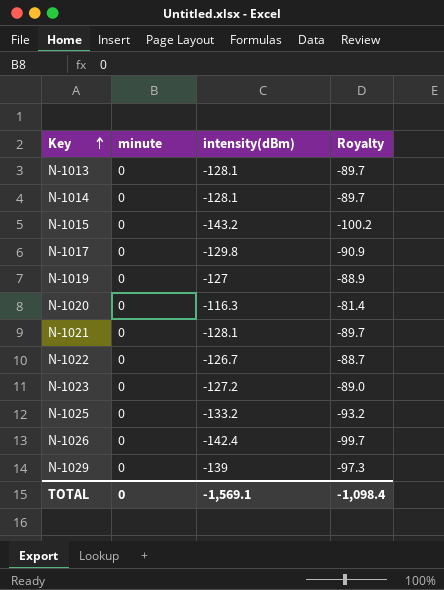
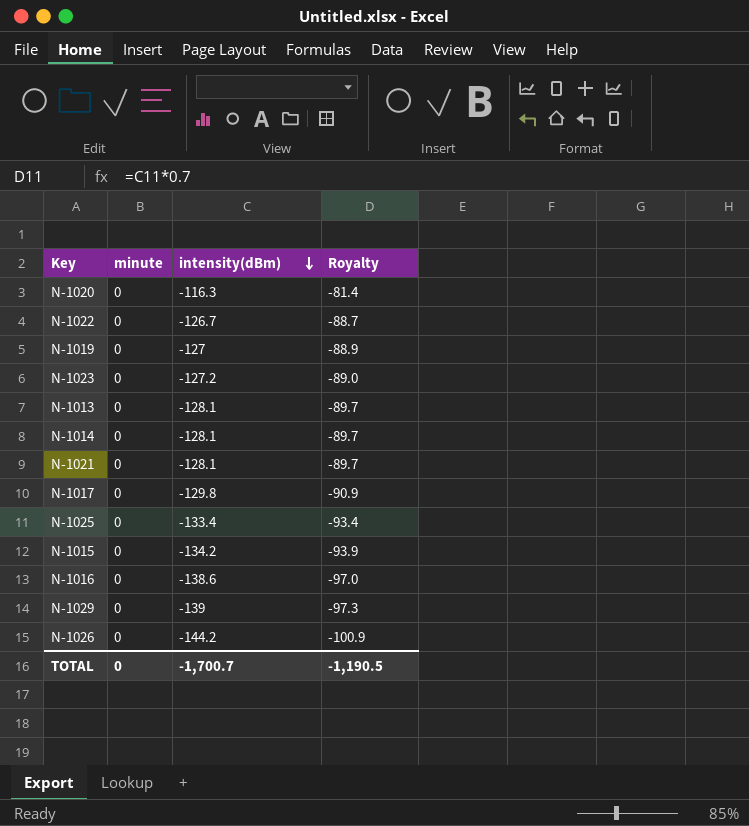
row order: Key ascending -> intensity(dBm) descending
N-1025 | intensity(dBm): -133.2 -> -133.4
N-1025 | Royalty: -93.2 -> -93.4
N-1015 | intensity(dBm): -143.2 -> -134.2
N-1015 | Royalty: -100.2 -> -93.9
row N-1016: none -> 0 | -138.6 | -97.0
N-1026 | intensity(dBm): -142.4 -> -144.2
N-1026 | Royalty: -99.7 -> -100.9
TOTAL | intensity(dBm): -1,569.1 -> -1,700.7
TOTAL | Royalty: -1,098.4 -> -1,190.5

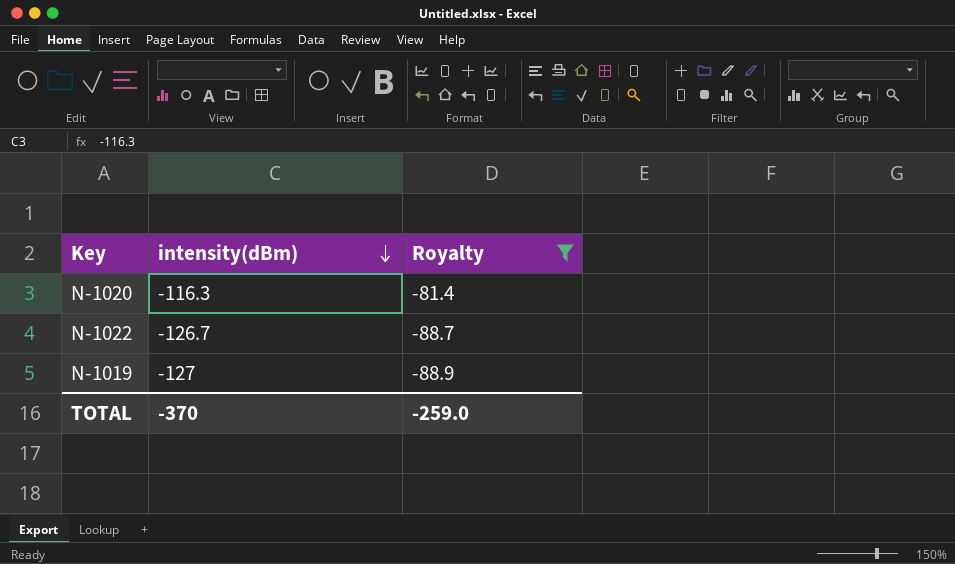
filter: none -> Royalty >= -88.9
column minute | position: 2 -> none
TOTAL | intensity(dBm): -1,700.7 -> -370
TOTAL | Royalty: -1,190.5 -> -259.0

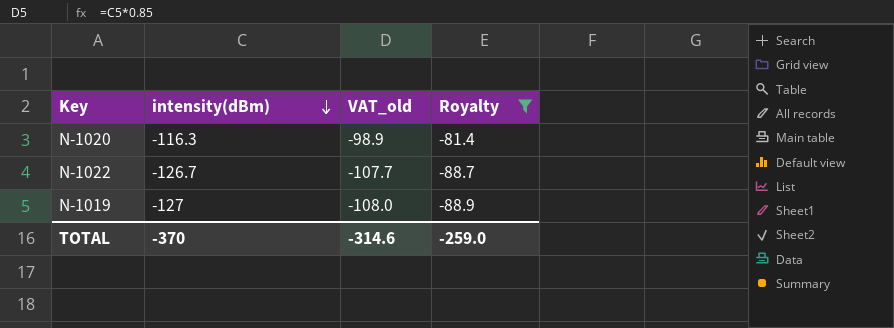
column VAT_old | formula: none -> [intensity(dBm)] * 0.85

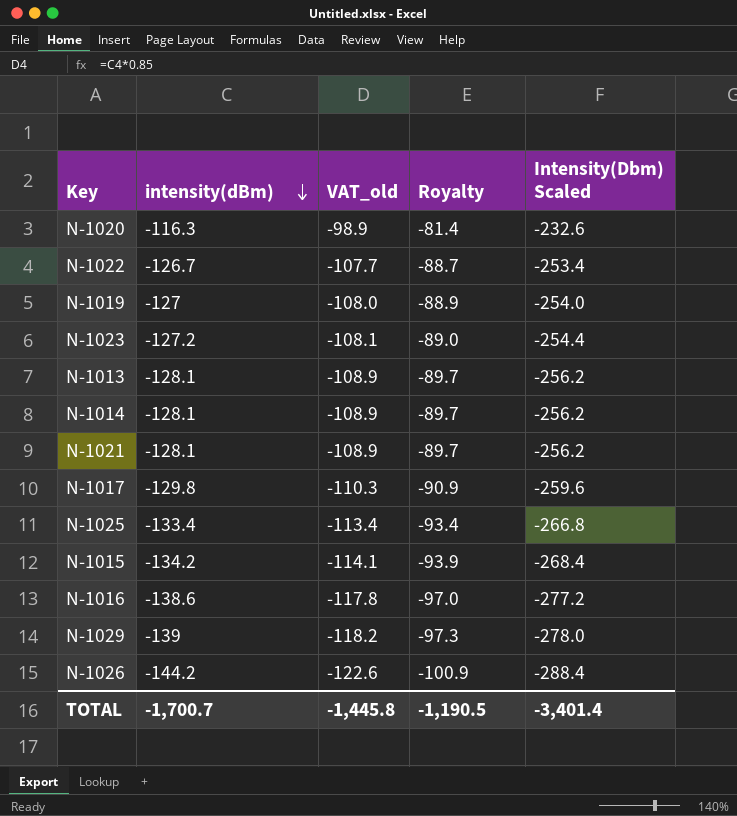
filter: Royalty >= -88.9 -> none
column Intensity(Dbm) Scaled | formula: none -> [intensity(dBm)] * 2
TOTAL | intensity(dBm): -370 -> -1,700.7
TOTAL | VAT_old: -314.6 -> -1,445.8
TOTAL | Royalty: -259.0 -> -1,190.5

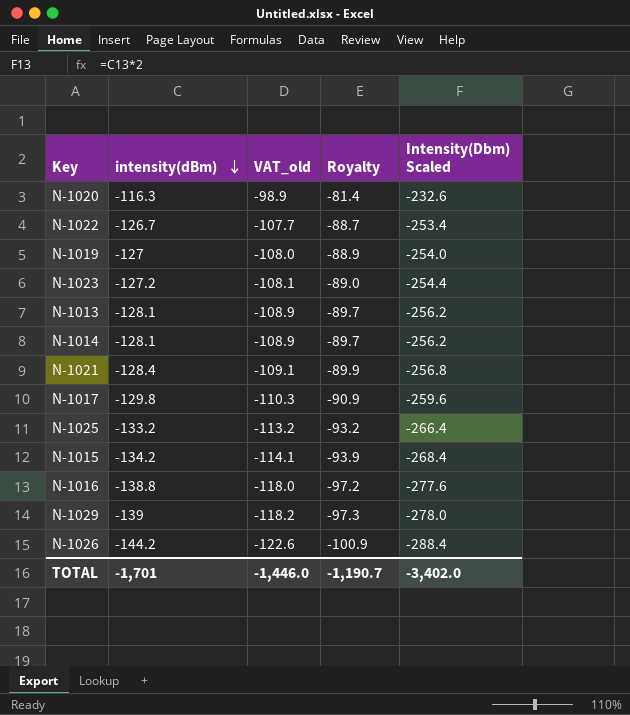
N-1021 | intensity(dBm): -128.1 -> -128.4
N-1021 | VAT_old: -108.9 -> -109.1
N-1021 | Royalty: -89.7 -> -89.9
N-1021 | Intensity(Dbm) Scaled: -256.2 -> -256.8
N-1025 | intensity(dBm): -133.4 -> -133.2
N-1025 | VAT_old: -113.4 -> -113.2
N-1025 | Royalty: -93.4 -> -93.2
N-1025 | Intensity(Dbm) Scaled: -266.8 -> -266.4
N-1016 | intensity(dBm): -138.6 -> -138.8
N-1016 | VAT_old: -117.8 -> -118.0
N-1016 | Royalty: -97.0 -> -97.2
N-1016 | Intensity(Dbm) Scaled: -277.2 -> -277.6
TOTAL | intensity(dBm): -1,700.7 -> -1,701
TOTAL | VAT_old: -1,445.8 -> -1,446.0
TOTAL | Royalty: -1,190.5 -> -1,190.7
TOTAL | Intensity(Dbm) Scaled: -3,401.4 -> -3,402.0

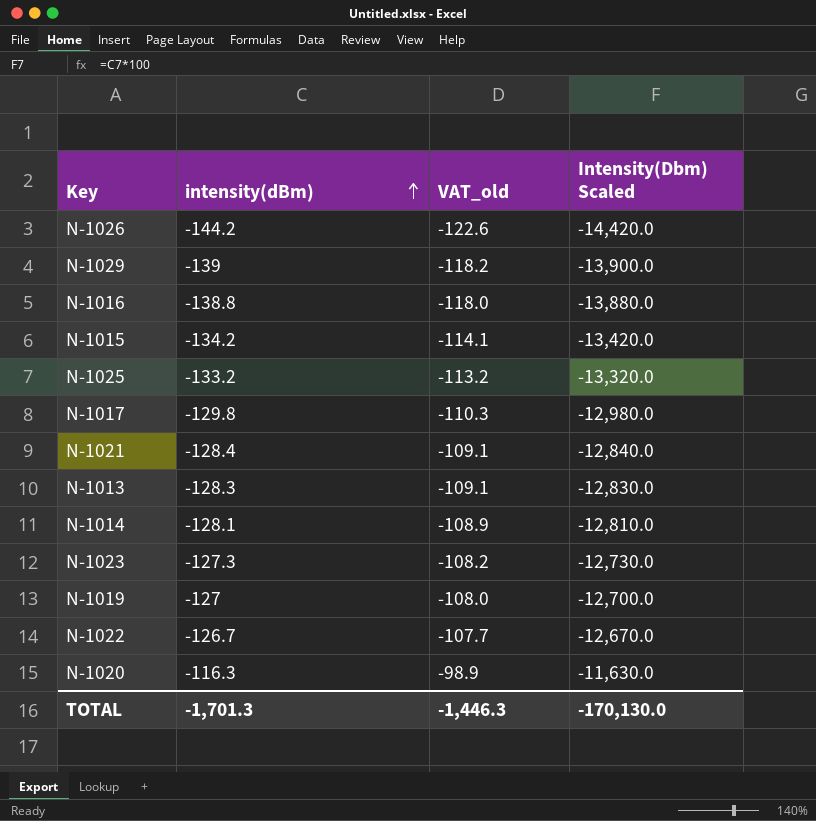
row order: intensity(dBm) descending -> intensity(dBm) ascending
column Royalty | formula: [intensity(dBm)] * 0.7 -> none
column Intensity(Dbm) Scaled | formula: [intensity(dBm)] * 2 -> [intensity(dBm)] * 100
N-1013 | intensity(dBm): -128.1 -> -128.3
N-1013 | VAT_old: -108.9 -> -109.1
N-1023 | intensity(dBm): -127.2 -> -127.3
N-1023 | VAT_old: -108.1 -> -108.2
TOTAL | intensity(dBm): -1,701 -> -1,701.3
TOTAL | VAT_old: -1,446.0 -> -1,446.3
TOTAL | Intensity(Dbm) Scaled: -3,402.0 -> -170,130.0

